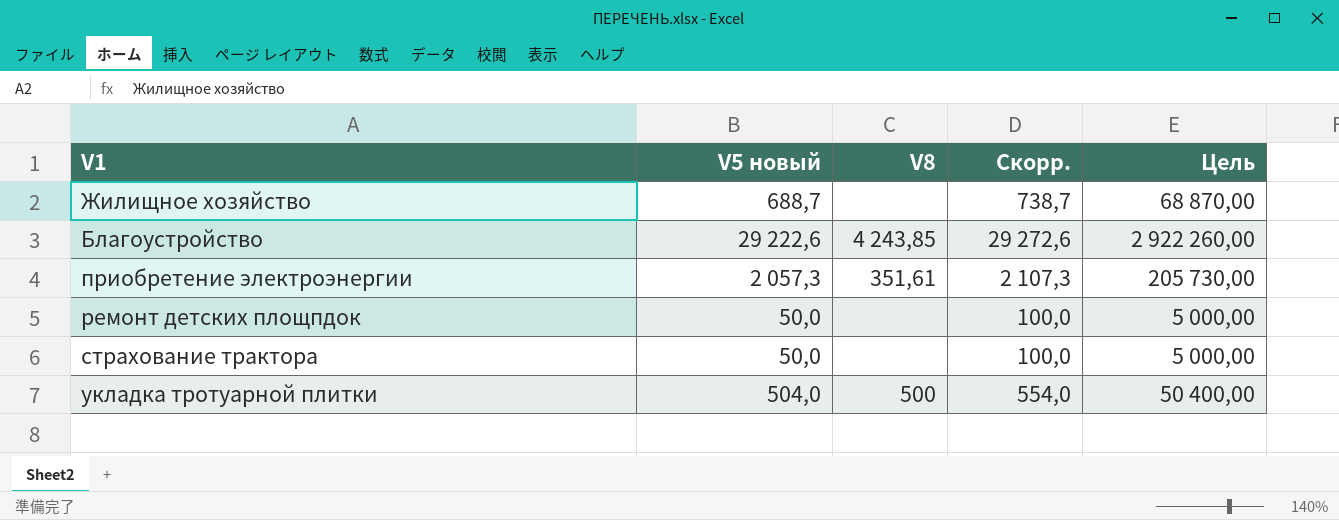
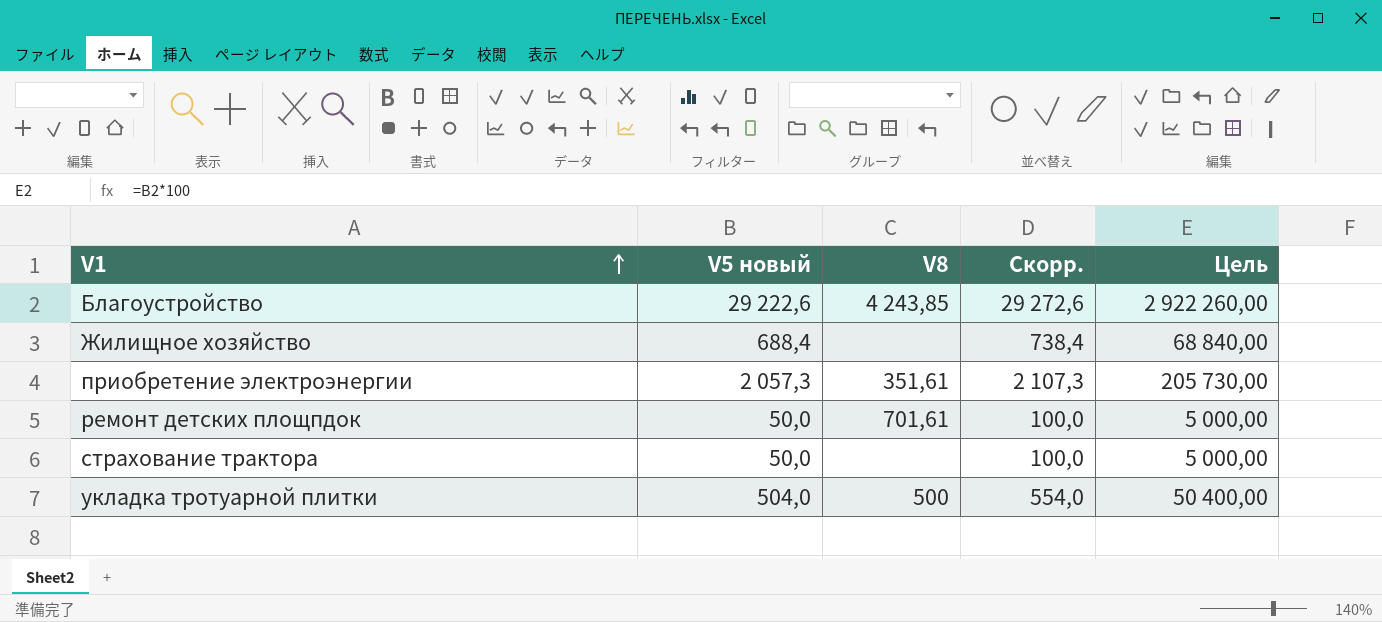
row order: none -> V1 ascending
Жилищное хозяйство | V5 новый: 688,7 -> 688,4
Жилищное хозяйство | Скорр.: 738,7 -> 738,4
Жилищное хозяйство | Цель: 68 870,00 -> 68 840,00
ремонт детских площпдок | V8: none -> 701,61

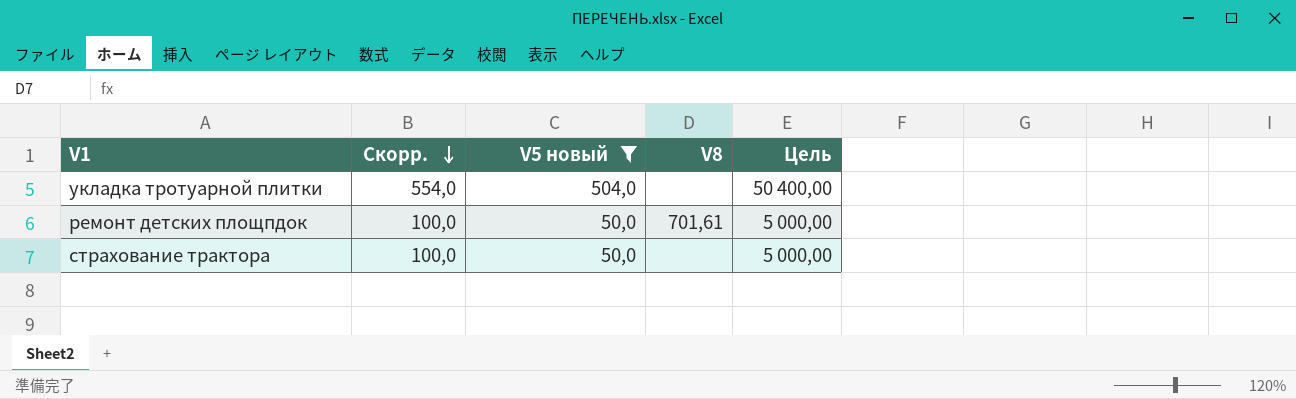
filter: none -> V5 новый <= 504,0
row order: V1 ascending -> Скорр. descending
column Скорр. | position: 4 -> 2
укладка тротуарной плитки | V8: 500 -> none

